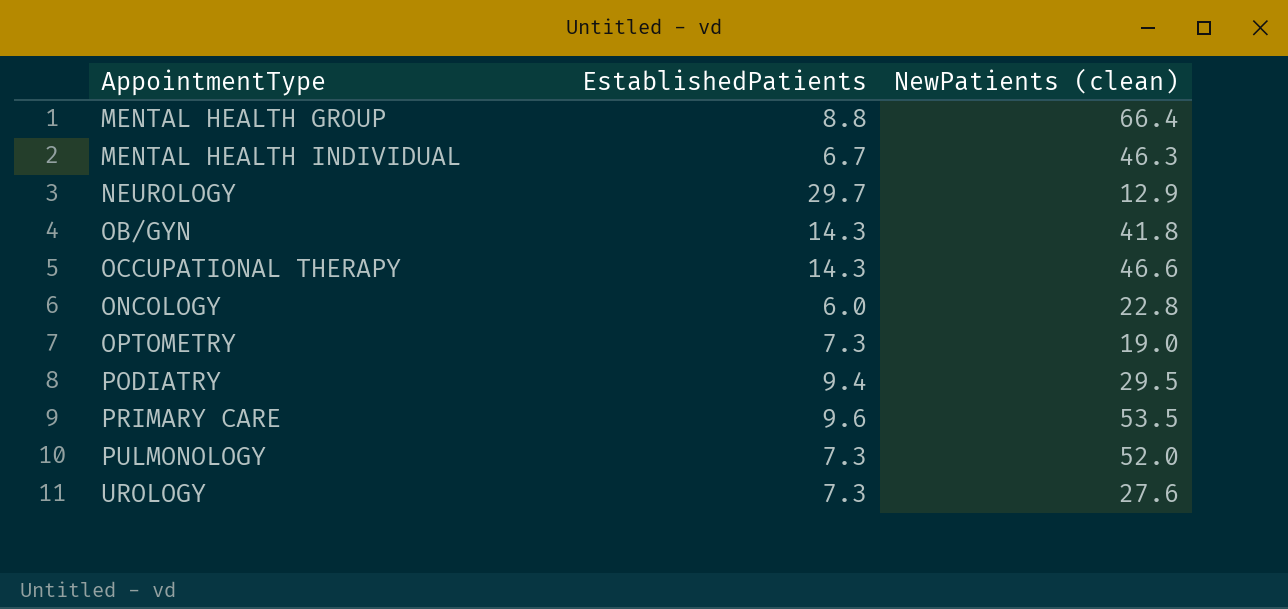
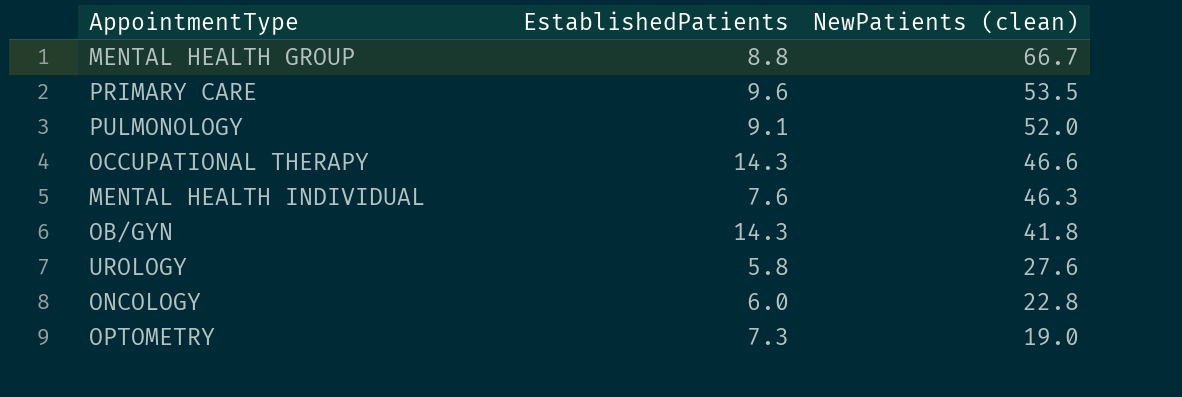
row order: AppointmentType ascending -> NewPatients (clean) descending
row NEUROLOGY: 29.7 | 12.9 -> none
row PODIATRY: 9.4 | 29.5 -> none
MENTAL HEALTH GROUP | NewPatients (clean): 66.4 -> 66.7
PULMONOLOGY | EstablishedPatients: 7.3 -> 9.1
MENTAL HEALTH INDIVIDUAL | EstablishedPatients: 6.7 -> 7.6
UROLOGY | EstablishedPatients: 7.3 -> 5.8

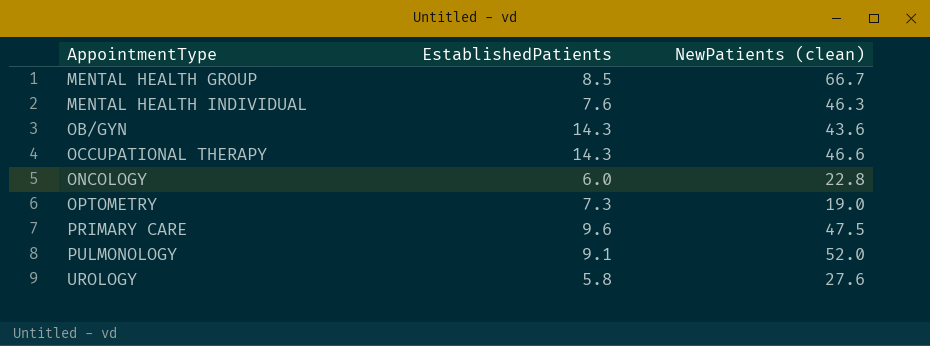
row order: NewPatients (clean) descending -> AppointmentType ascending
MENTAL HEALTH GROUP | EstablishedPatients: 8.8 -> 8.5
OB/GYN | NewPatients (clean): 41.8 -> 43.6
PRIMARY CARE | NewPatients (clean): 53.5 -> 47.5

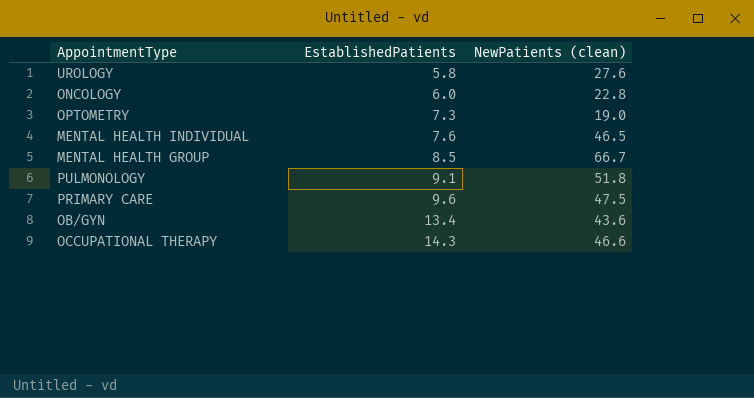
row order: AppointmentType ascending -> EstablishedPatients ascending
MENTAL HEALTH INDIVIDUAL | NewPatients (clean): 46.3 -> 46.5
PULMONOLOGY | NewPatients (clean): 52.0 -> 51.8
OB/GYN | EstablishedPatients: 14.3 -> 13.4

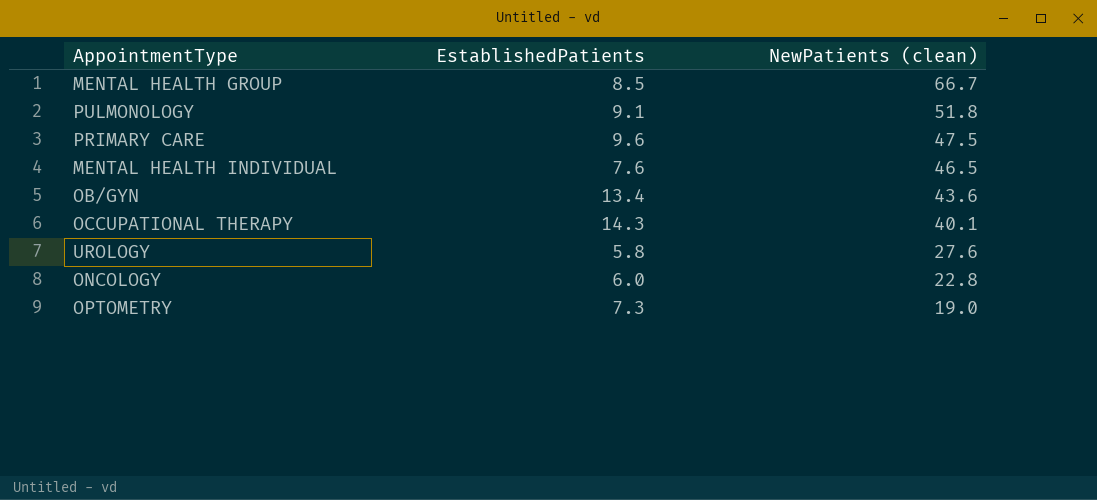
row order: EstablishedPatients ascending -> NewPatients (clean) descending
OCCUPATIONAL THERAPY | NewPatients (clean): 46.6 -> 40.1

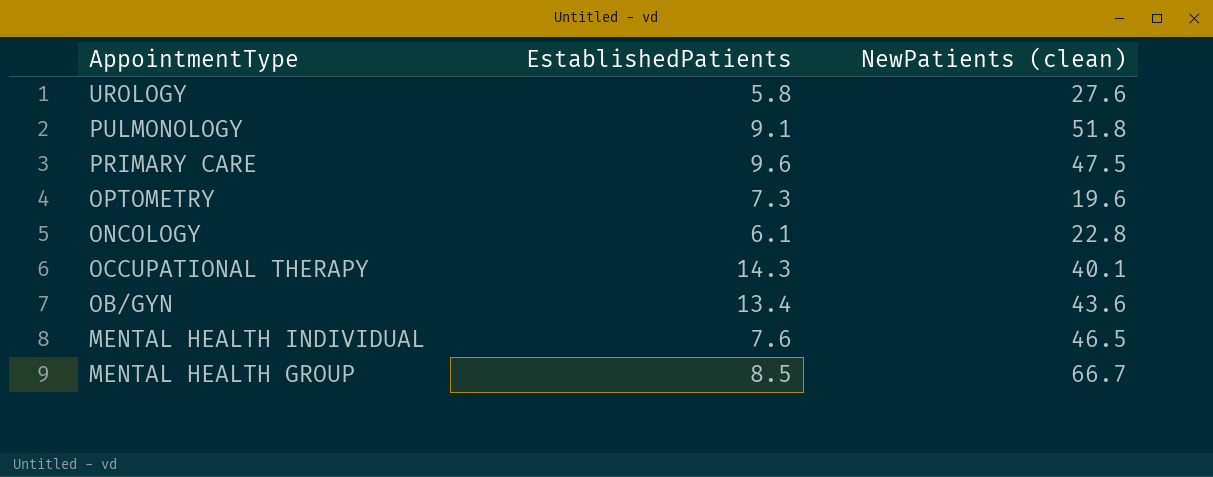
row order: NewPatients (clean) descending -> AppointmentType descending
OPTOMETRY | NewPatients (clean): 19.0 -> 19.6
ONCOLOGY | EstablishedPatients: 6.0 -> 6.1

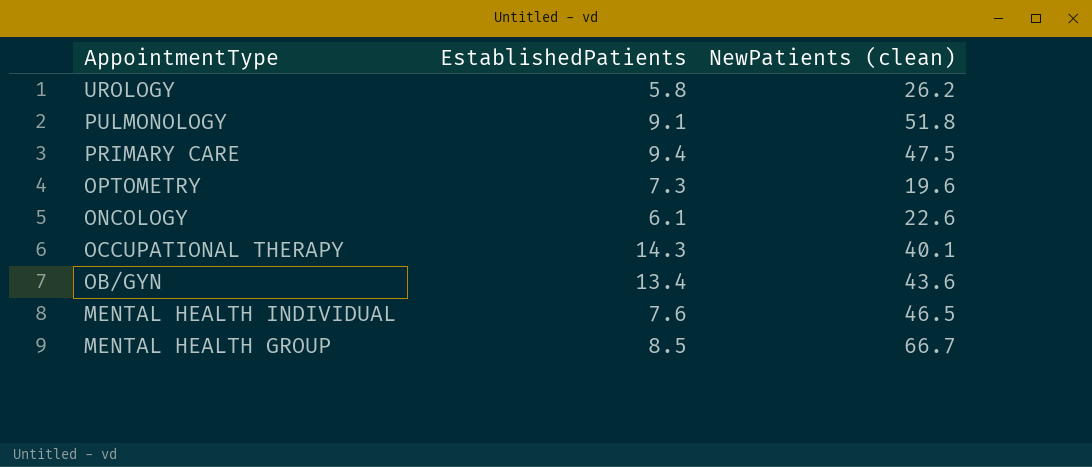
UROLOGY | NewPatients (clean): 27.6 -> 26.2
PRIMARY CARE | EstablishedPatients: 9.6 -> 9.4
ONCOLOGY | NewPatients (clean): 22.8 -> 22.6

